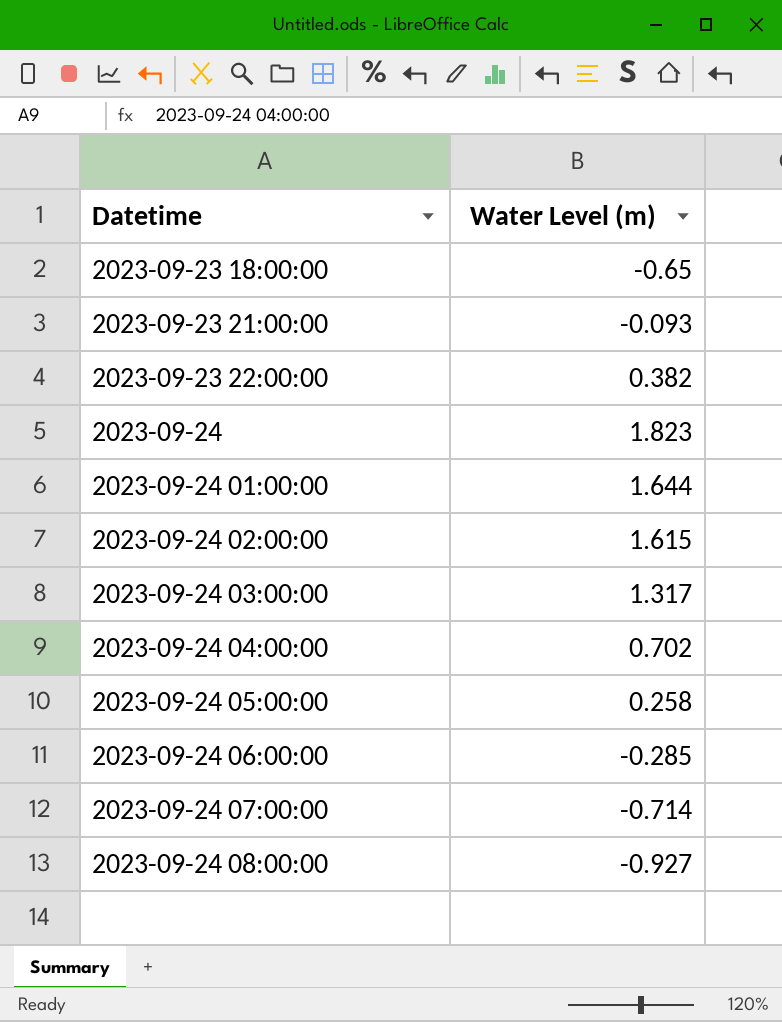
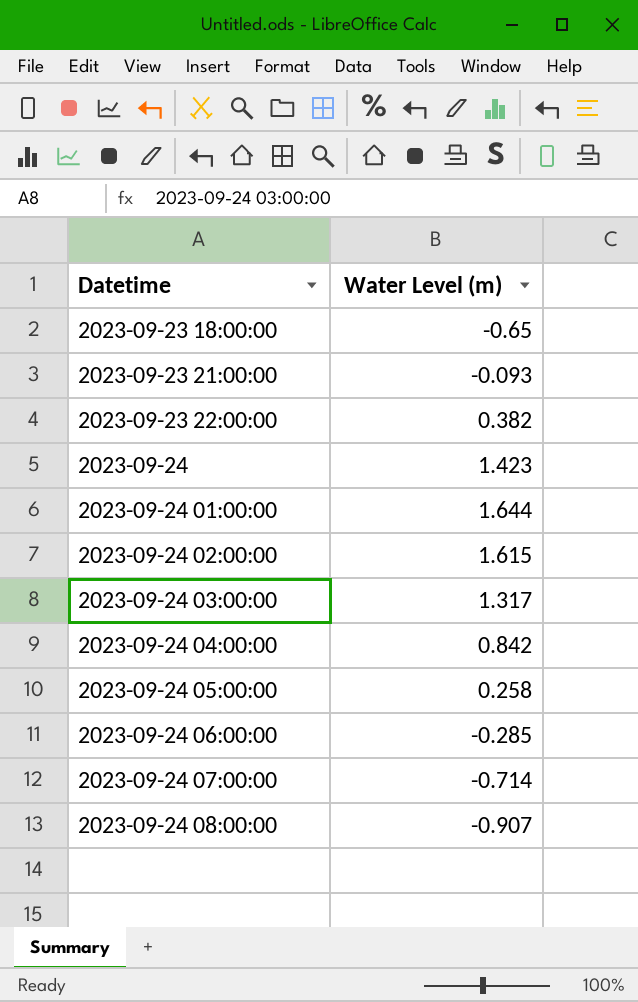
2023-09-24 | Water Level (m): 1.823 -> 1.423
2023-09-24 04:00:00 | Water Level (m): 0.702 -> 0.842
2023-09-24 08:00:00 | Water Level (m): -0.927 -> -0.907

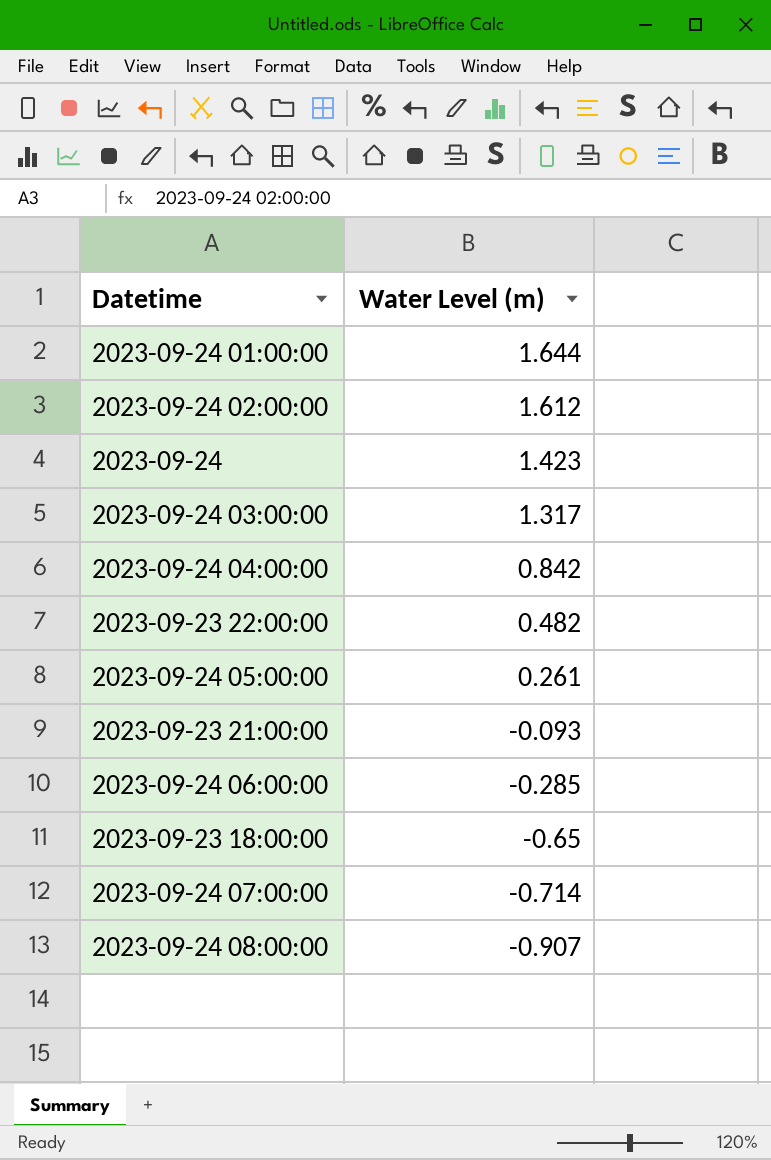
row order: Datetime ascending -> Water Level (m) descending
2023-09-24 02:00:00 | Water Level (m): 1.615 -> 1.612
2023-09-23 22:00:00 | Water Level (m): 0.382 -> 0.482
2023-09-24 05:00:00 | Water Level (m): 0.258 -> 0.261

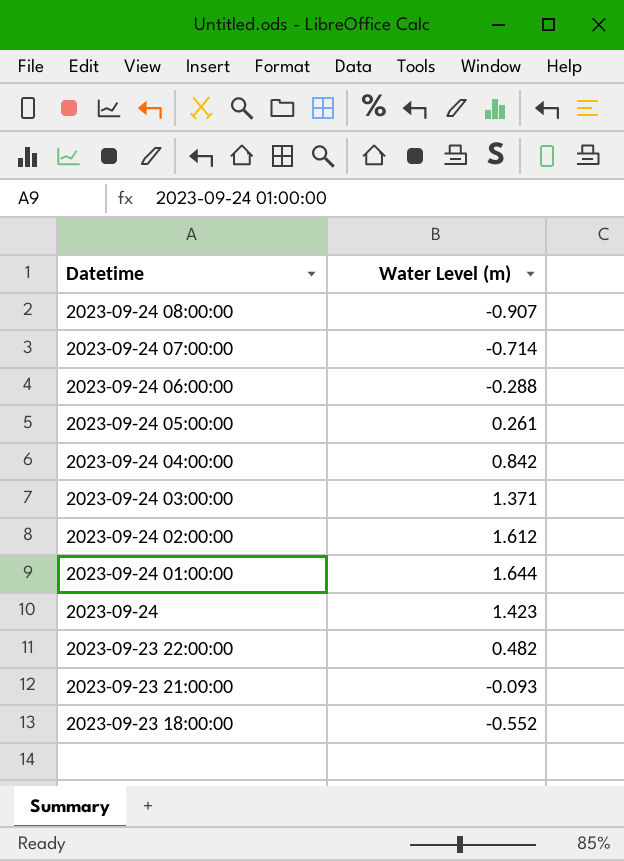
row order: Water Level (m) descending -> Datetime descending
2023-09-24 06:00:00 | Water Level (m): -0.285 -> -0.288
2023-09-24 03:00:00 | Water Level (m): 1.317 -> 1.371
2023-09-23 18:00:00 | Water Level (m): -0.65 -> -0.552

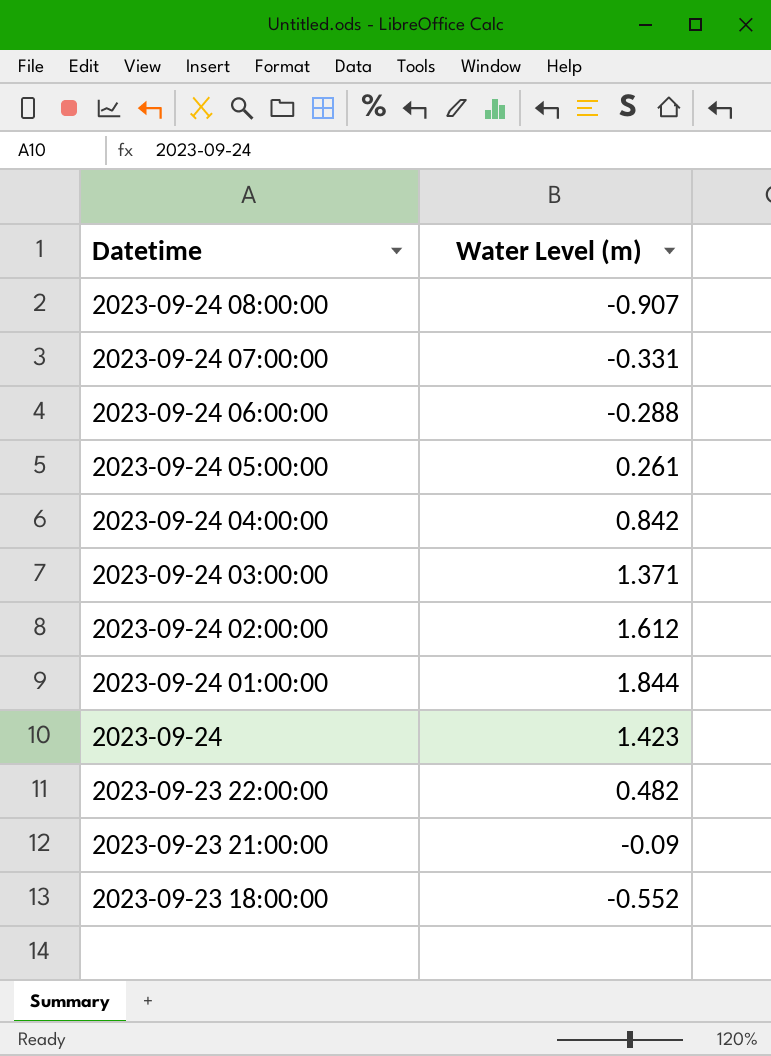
2023-09-24 07:00:00 | Water Level (m): -0.714 -> -0.331
2023-09-24 01:00:00 | Water Level (m): 1.644 -> 1.844
2023-09-23 21:00:00 | Water Level (m): -0.093 -> -0.09

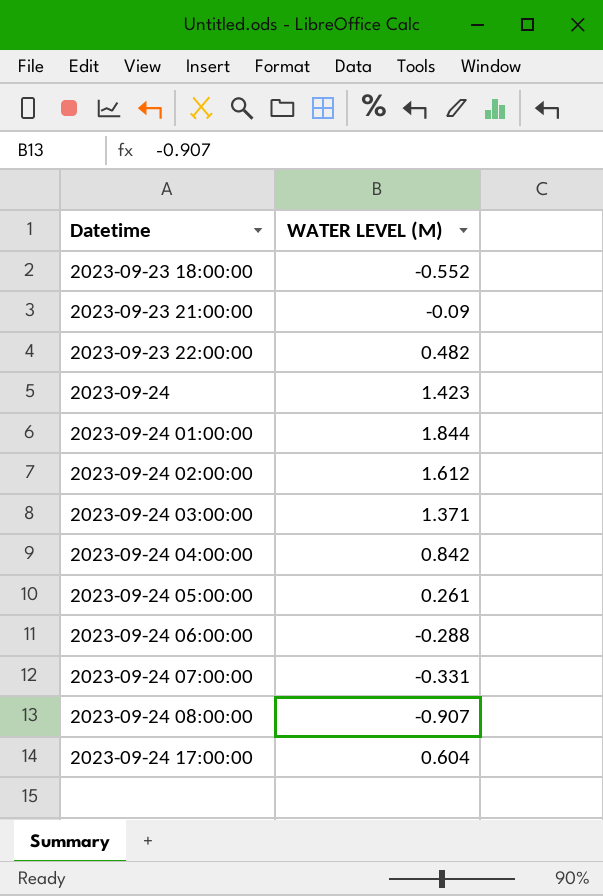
row order: Datetime descending -> Datetime ascending
column name: Water Level (m) -> WATER LEVEL (M)
row 2023-09-24 17:00:00: none -> 0.604

